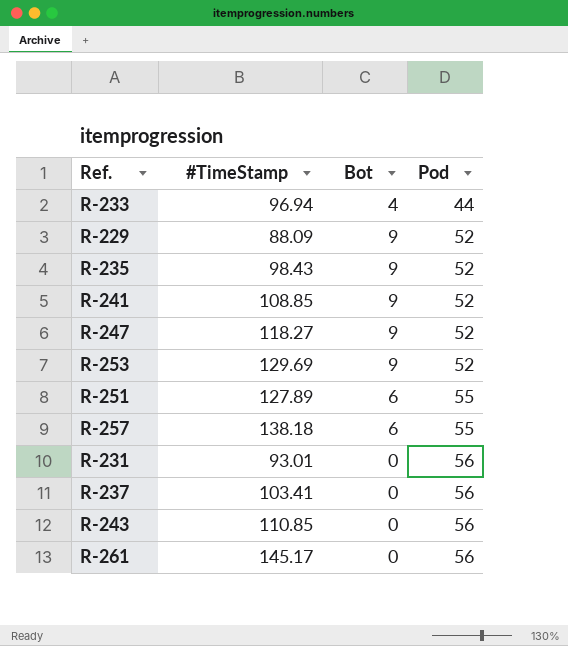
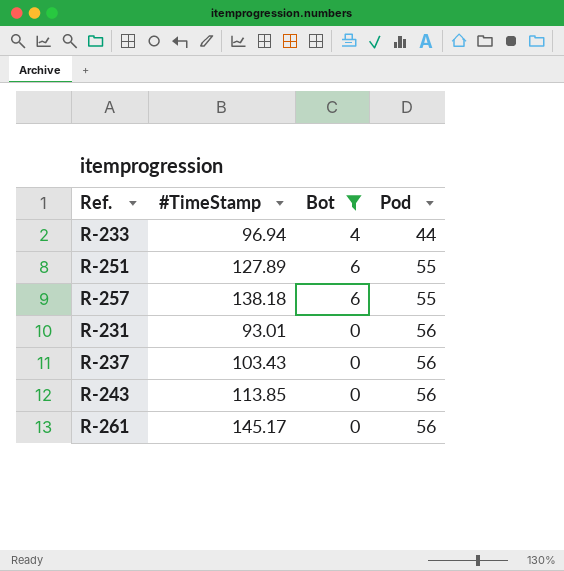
filter: none -> Bot != 9
R-237 | #TimeStamp: 103.41 -> 103.43
R-243 | #TimeStamp: 110.85 -> 113.85

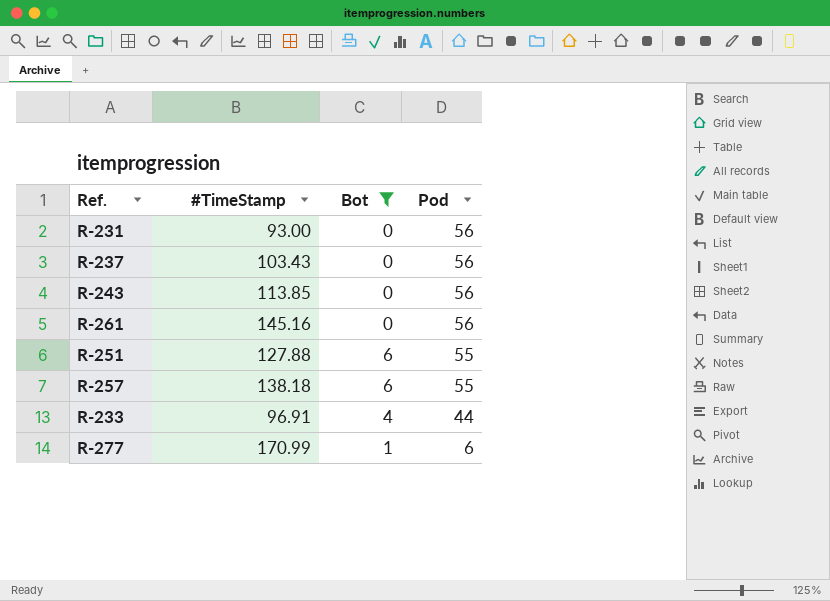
row order: Pod ascending -> Pod descending
R-231 | #TimeStamp: 93.01 -> 93.00
R-261 | #TimeStamp: 145.17 -> 145.16
R-251 | #TimeStamp: 127.89 -> 127.88
R-233 | #TimeStamp: 96.94 -> 96.91
row R-277: none -> 170.99 | 1 | 6

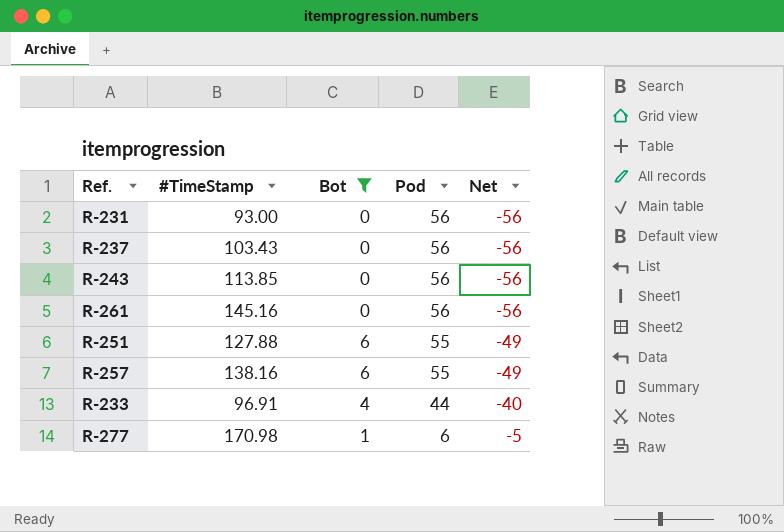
column Net | formula: none -> [Bot] - [Pod]
R-257 | #TimeStamp: 138.18 -> 138.16
R-277 | #TimeStamp: 170.99 -> 170.98

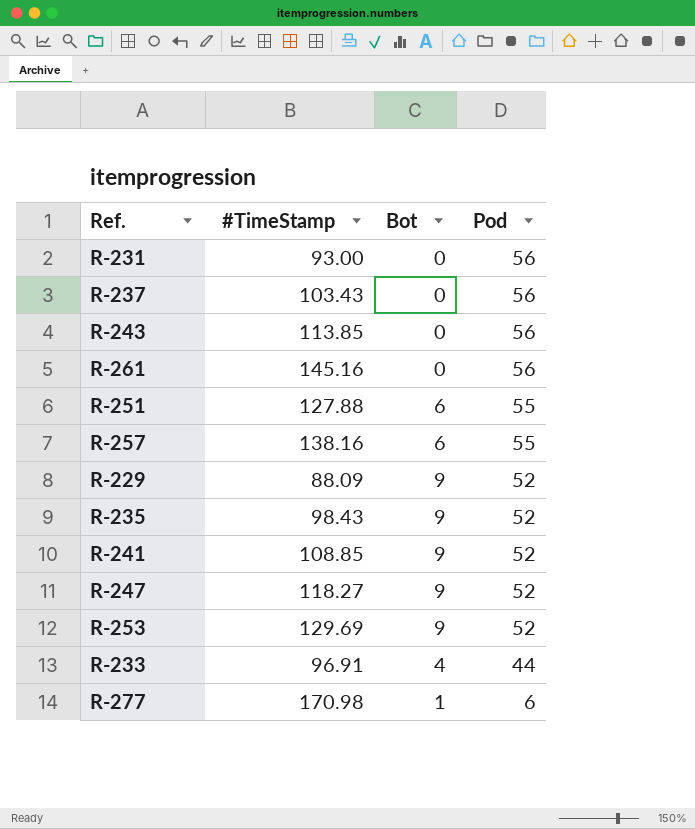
filter: Bot != 9 -> none
column Net | formula: [Bot] - [Pod] -> none

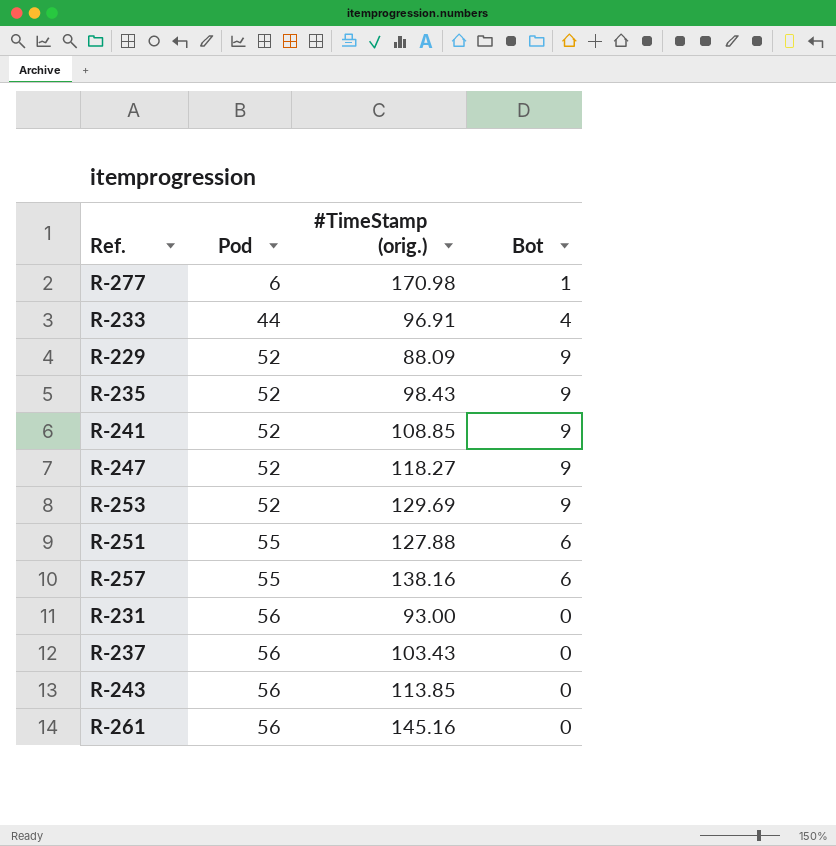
row order: Pod descending -> Pod ascending
column Pod | position: 4 -> 2
column name: #TimeStamp -> #TimeStamp (orig.)

